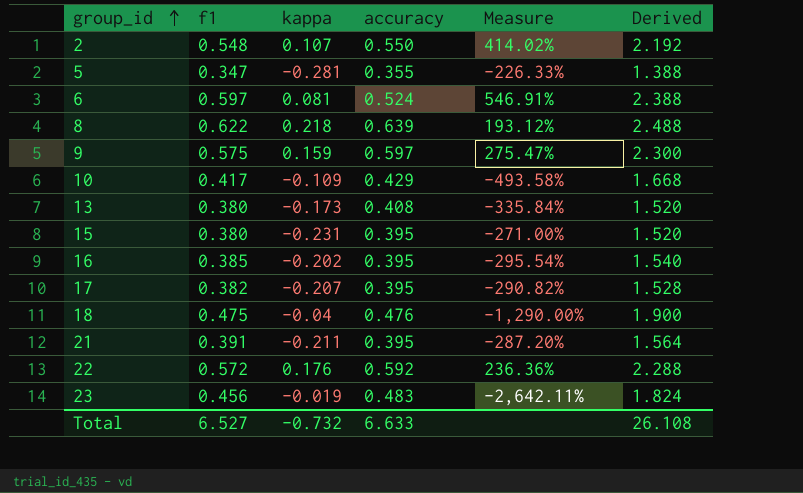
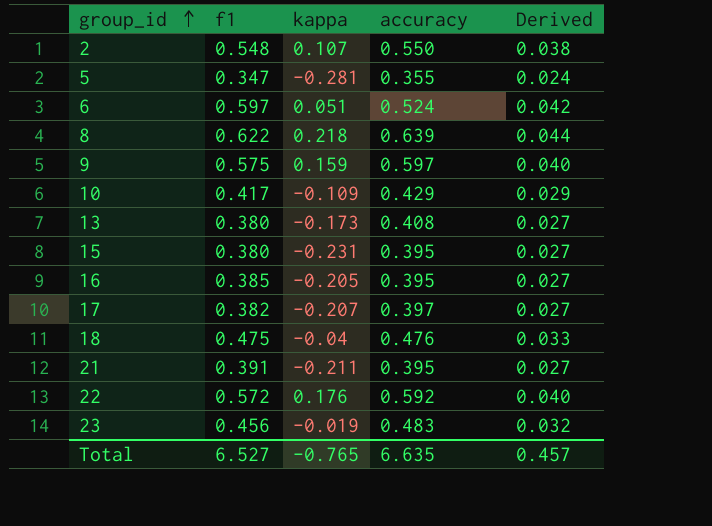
column Measure | formula: ([accuracy] - [kappa]) / [kappa] -> none
column Derived | formula: [f1] * 4 -> [f1] * 0.07
6 | kappa: 0.081 -> 0.051
16 | kappa: -0.202 -> -0.205
17 | accuracy: 0.395 -> 0.397
Total | kappa: -0.732 -> -0.765
Total | accuracy: 6.633 -> 6.635
Total | Derived: 26.108 -> 0.457

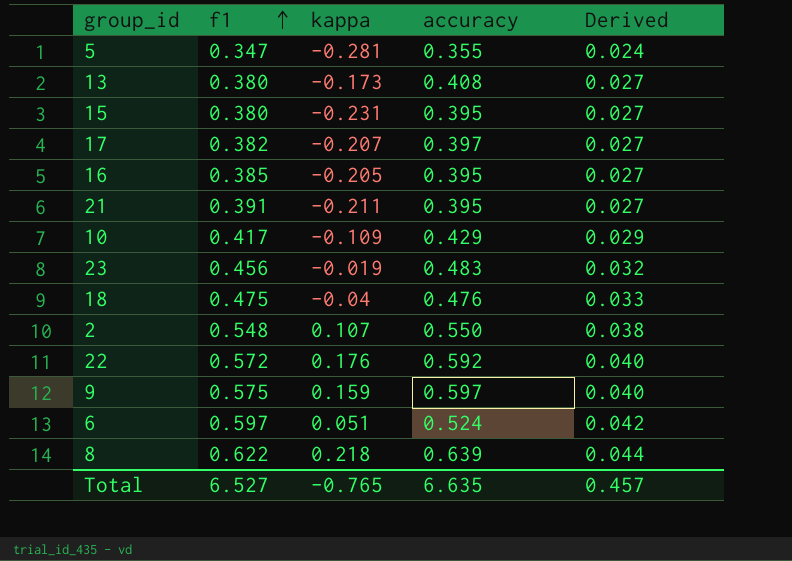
row order: group_id ascending -> f1 ascending

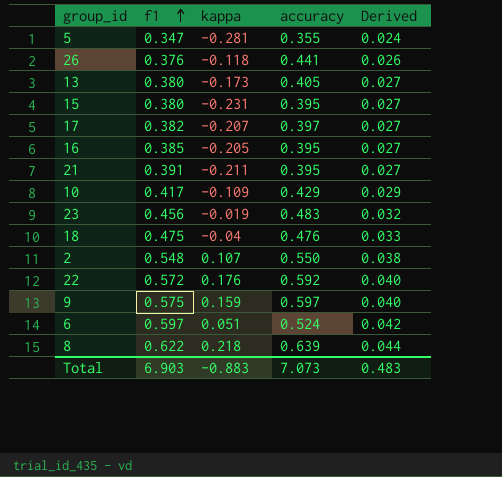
row 26: none -> 0.376 | -0.118 | 0.441 | 0.026
13 | accuracy: 0.408 -> 0.405
Total | f1: 6.527 -> 6.903
Total | kappa: -0.765 -> -0.883
Total | accuracy: 6.635 -> 7.073
Total | Derived: 0.457 -> 0.483

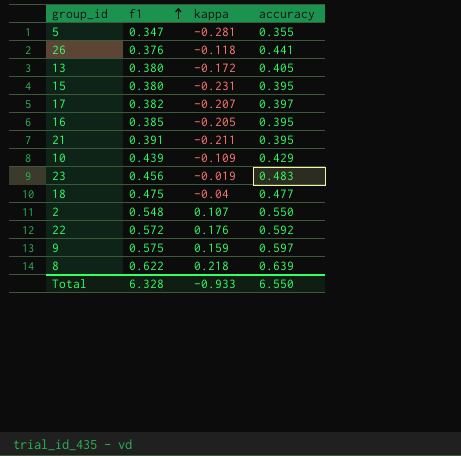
column Derived | formula: [f1] * 0.07 -> none
row 6: 0.597 | 0.051 | 0.524 | 0.042 -> none
13 | kappa: -0.173 -> -0.172
10 | f1: 0.417 -> 0.439
18 | accuracy: 0.476 -> 0.477
Total | f1: 6.903 -> 6.328
Total | kappa: -0.883 -> -0.933
Total | accuracy: 7.073 -> 6.550

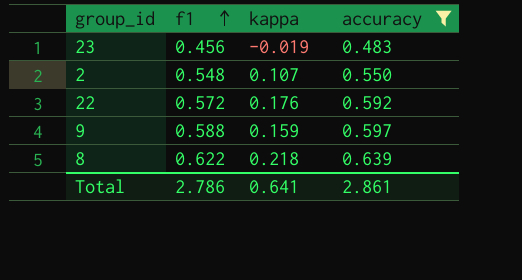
filter: none -> accuracy >= 0.483
9 | f1: 0.575 -> 0.588
Total | f1: 6.328 -> 2.786
Total | kappa: -0.933 -> 0.641
Total | accuracy: 6.550 -> 2.861

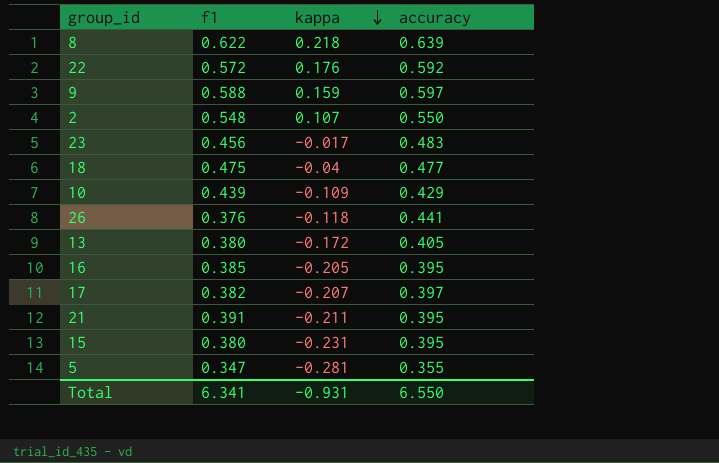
filter: accuracy >= 0.483 -> none
row order: f1 ascending -> kappa descending
23 | kappa: -0.019 -> -0.017
Total | f1: 2.786 -> 6.341
Total | kappa: 0.641 -> -0.931
Total | accuracy: 2.861 -> 6.550

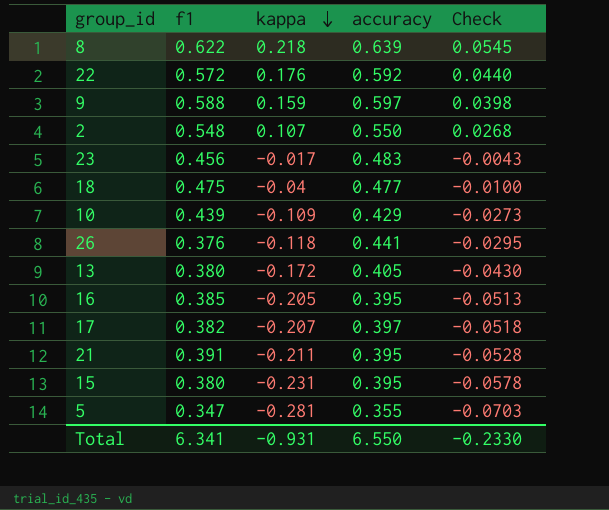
column Check | formula: none -> [kappa] * 0.25

